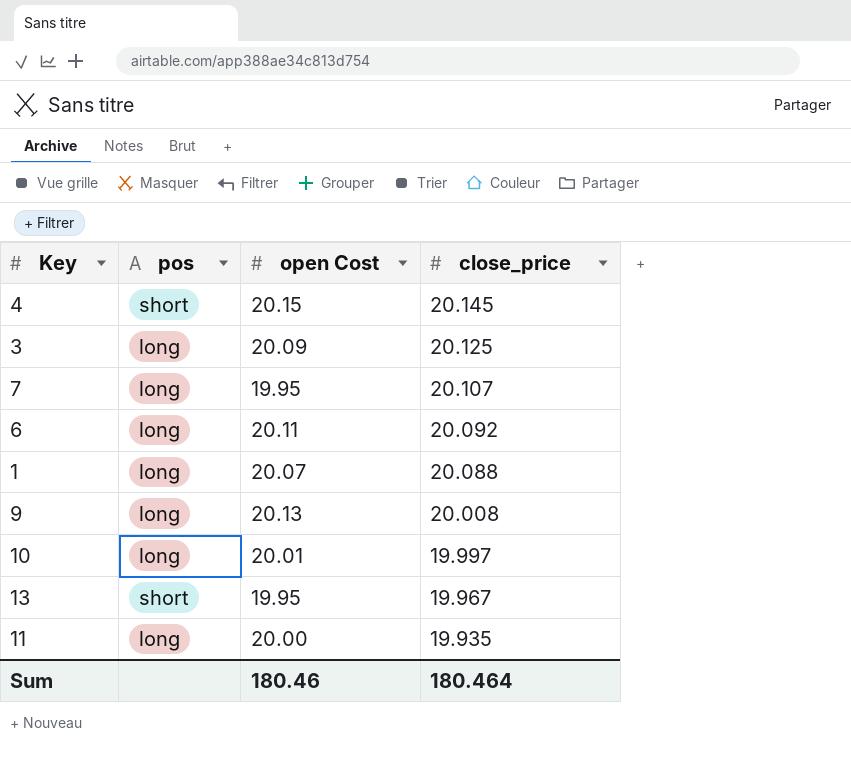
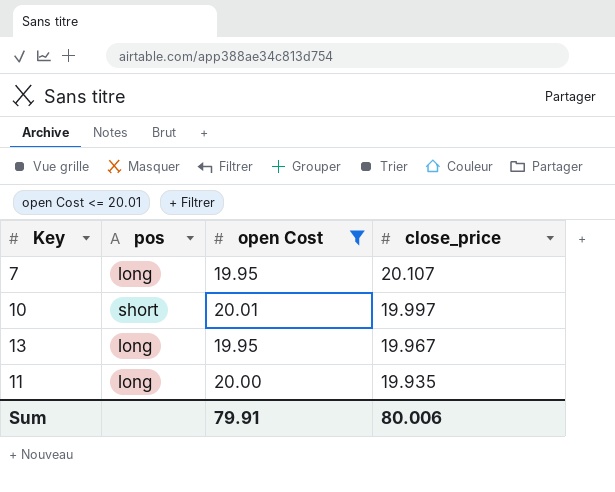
filter: none -> open Cost <= 20.01
10 | pos: long -> short
13 | pos: short -> long
Sum | open Cost: 180.46 -> 79.91
Sum | close_price: 180.464 -> 80.006

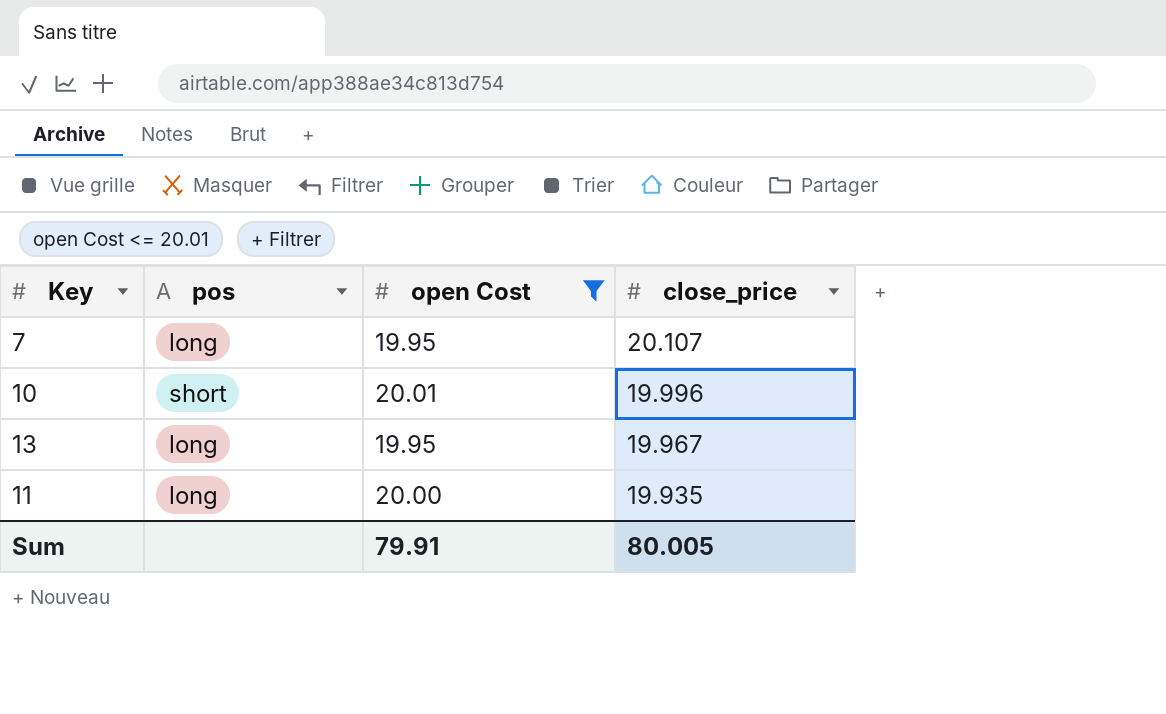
10 | close_price: 19.997 -> 19.996
Sum | close_price: 80.006 -> 80.005

